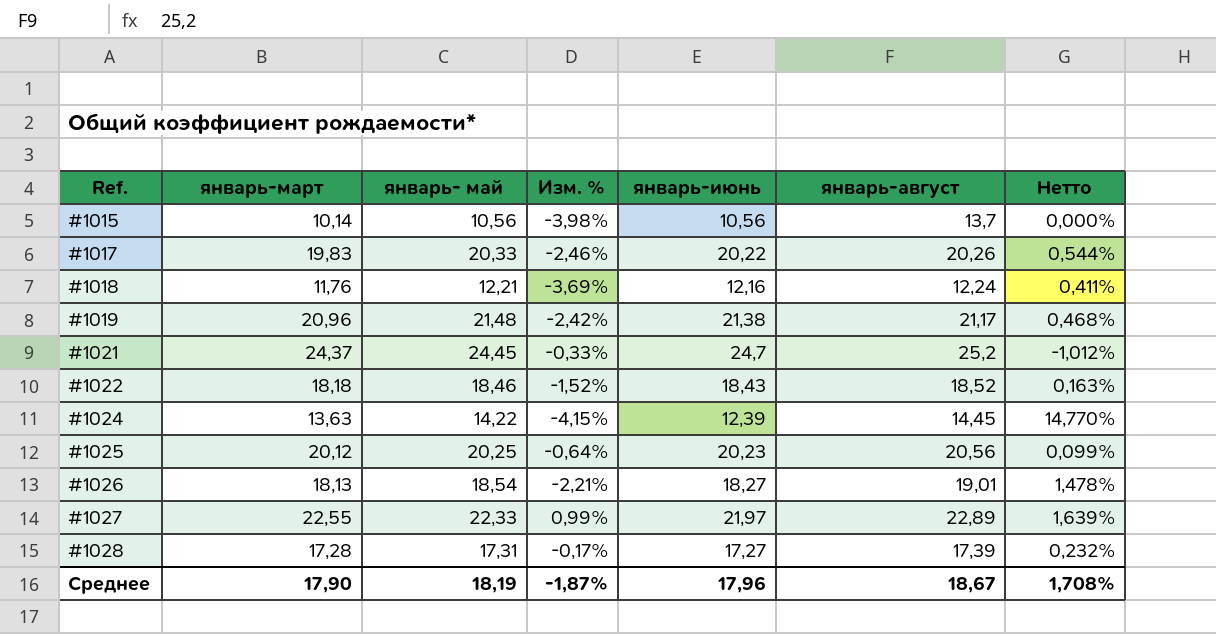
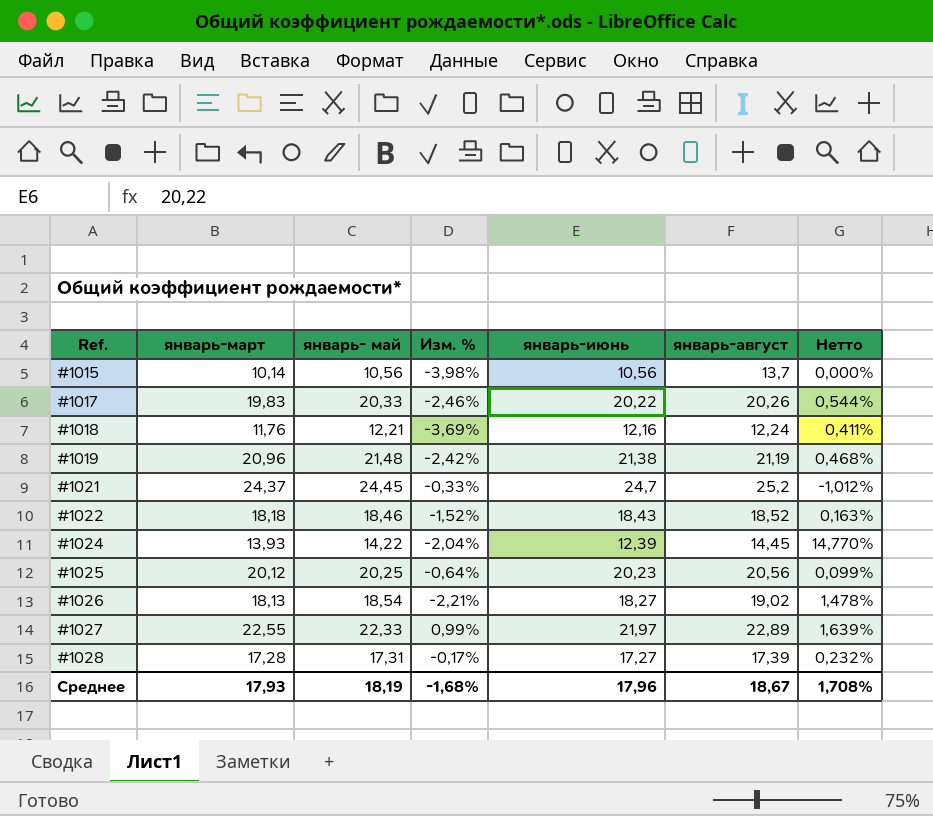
#1019 | январь-август: 21,17 -> 21,19
#1024 | январь-март: 13,63 -> 13,93
#1024 | Изм. %: -4,15% -> -2,04%
#1026 | январь-август: 19,01 -> 19,02
Среднее | январь-март: 17,90 -> 17,93
Среднее | Изм. %: -1,87% -> -1,68%

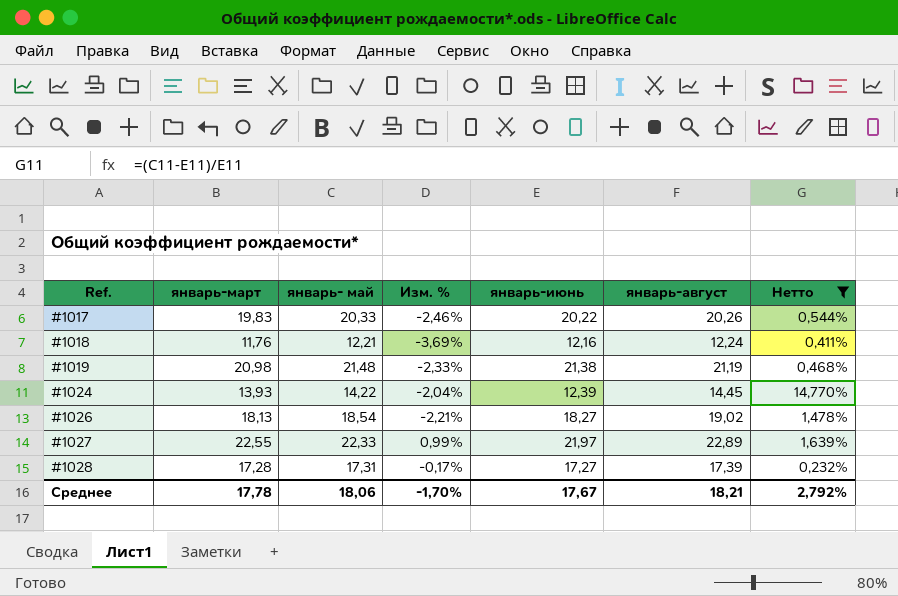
filter: none -> Нетто >= 0,232%
#1019 | январь-март: 20,96 -> 20,98
#1019 | Изм. %: -2,42% -> -2,33%
Среднее | январь-март: 17,93 -> 17,78
Среднее | январь- май: 18,19 -> 18,06
Среднее | Изм. %: -1,68% -> -1,70%
Среднее | январь-июнь: 17,96 -> 17,67
Среднее | январь-август: 18,67 -> 18,21
Среднее | Нетто: 1,708% -> 2,792%

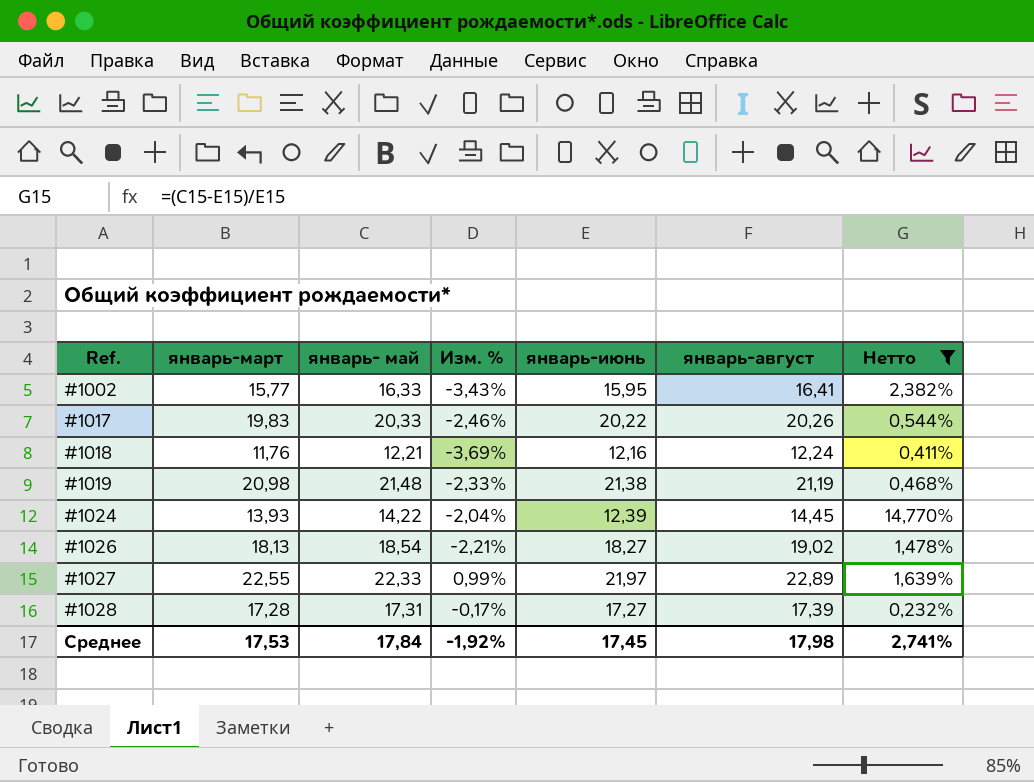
row #1002: none -> 15,77 | 16,33 | -3,43% | 15,95 | 16,41 | 2,382%
Среднее | январь-март: 17,78 -> 17,53
Среднее | январь- май: 18,06 -> 17,84
Среднее | Изм. %: -1,70% -> -1,92%
Среднее | январь-июнь: 17,67 -> 17,45
Среднее | январь-август: 18,21 -> 17,98
Среднее | Нетто: 2,792% -> 2,741%

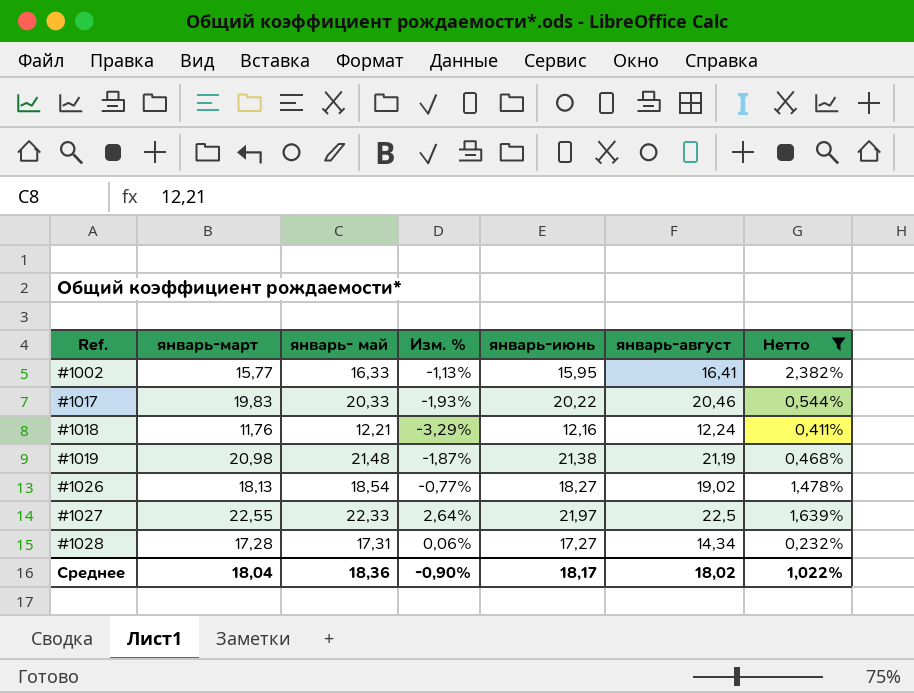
column Изм. % | formula: ([январь-март] - [январь- май]) / [январь- май] -> ([январь-март] - [январь-июнь]) / [январь-июнь]
row #1024: 13,93 | 14,22 | -2,04% | 12,39 | 14,45 | 14,770% -> none
#1017 | январь-август: 20,26 -> 20,46
#1027 | январь-август: 22,89 -> 22,5
#1028 | январь-август: 17,39 -> 14,34
Среднее | январь-март: 17,53 -> 18,04
Среднее | январь- май: 17,84 -> 18,36
Среднее | Изм. %: -1,92% -> -0,90%
Среднее | январь-июнь: 17,45 -> 18,17
Среднее | январь-август: 17,98 -> 18,02
Среднее | Нетто: 2,741% -> 1,022%

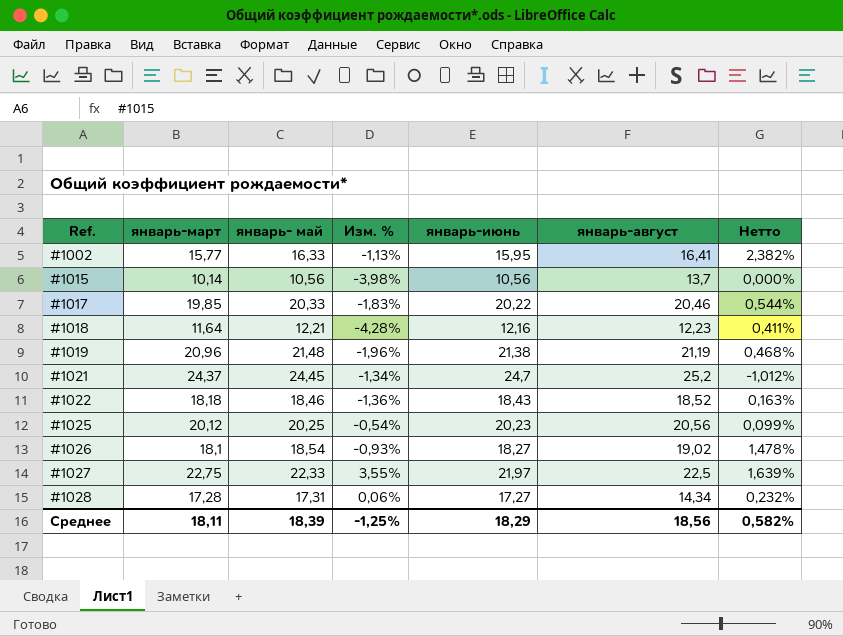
filter: Нетто >= 0,232% -> none
#1017 | январь-март: 19,83 -> 19,85
#1017 | Изм. %: -1,93% -> -1,83%
#1018 | январь-март: 11,76 -> 11,64
#1018 | Изм. %: -3,29% -> -4,28%
#1018 | январь-август: 12,24 -> 12,23
#1019 | январь-март: 20,98 -> 20,96
#1019 | Изм. %: -1,87% -> -1,96%
#1026 | январь-март: 18,13 -> 18,1
#1026 | Изм. %: -0,77% -> -0,93%
#1027 | январь-март: 22,55 -> 22,75
#1027 | Изм. %: 2,64% -> 3,55%
Среднее | январь-март: 18,04 -> 18,11
Среднее | январь- май: 18,36 -> 18,39
Среднее | Изм. %: -0,90% -> -1,25%
Среднее | январь-июнь: 18,17 -> 18,29
Среднее | январь-август: 18,02 -> 18,56
Среднее | Нетто: 1,022% -> 0,582%

